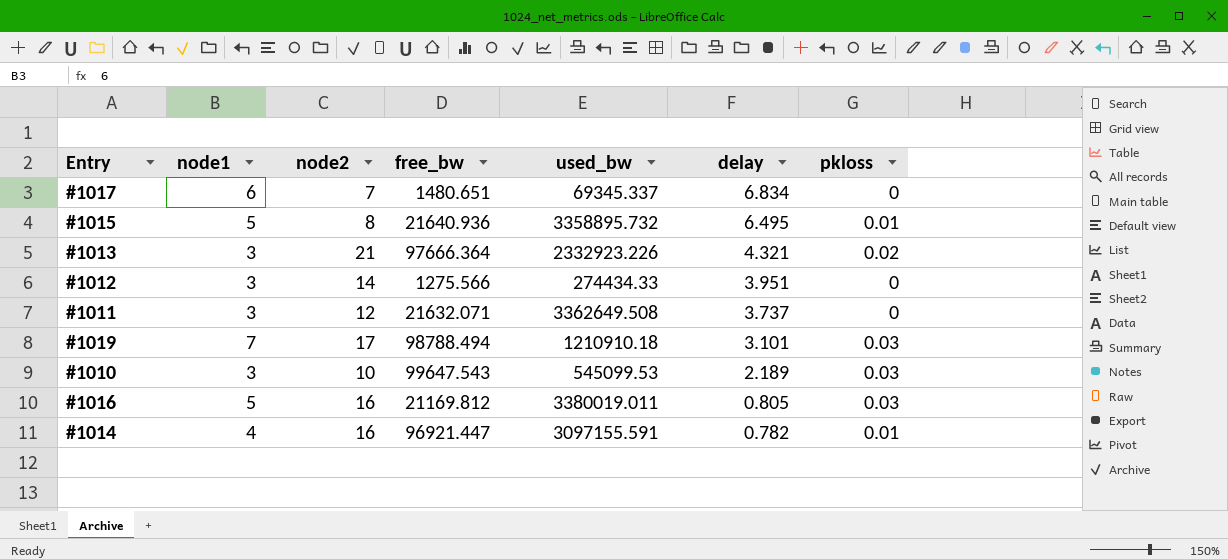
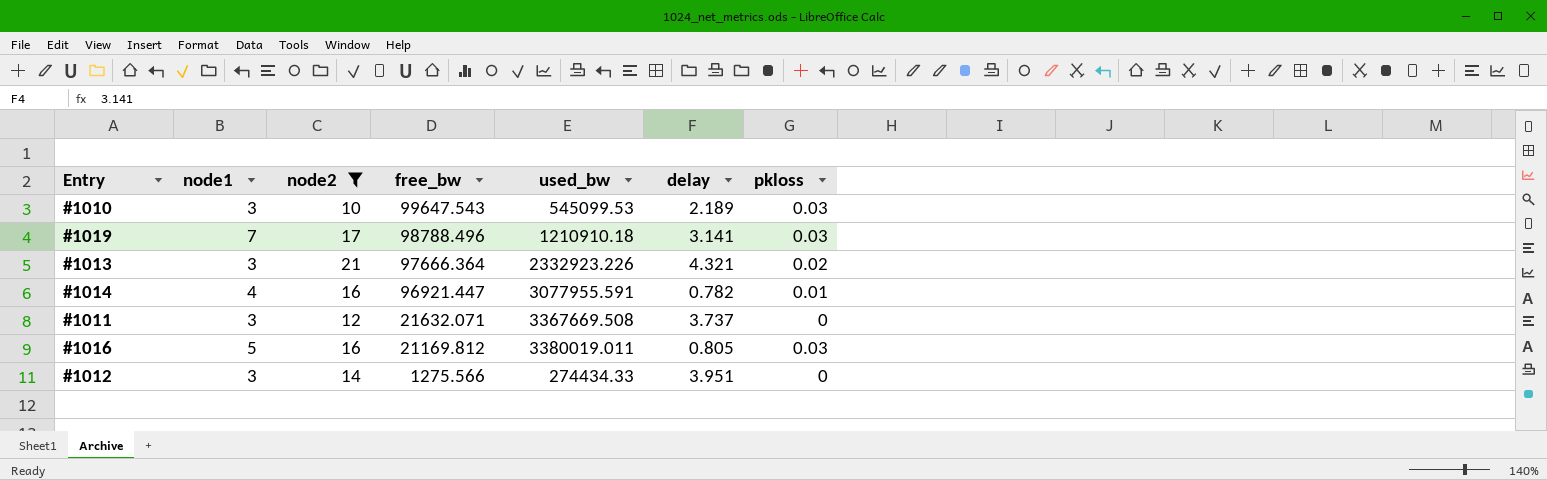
filter: none -> node2 >= 10
row order: delay descending -> free_bw descending
#1019 | free_bw: 98788.494 -> 98788.496
#1019 | delay: 3.101 -> 3.141
#1014 | used_bw: 3097155.591 -> 3077955.591
#1011 | used_bw: 3362649.508 -> 3367669.508

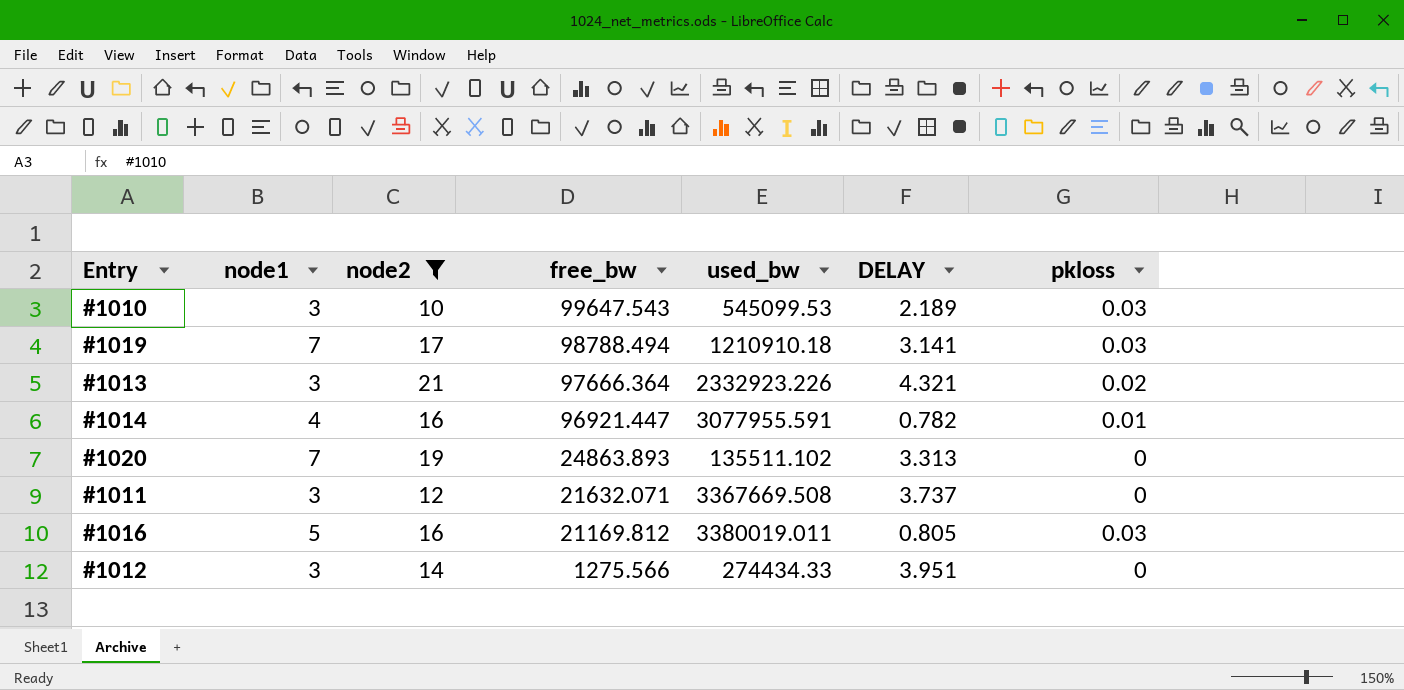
column name: delay -> DELAY
#1019 | free_bw: 98788.496 -> 98788.494
row #1020: none -> 7 | 19 | 24863.893 | 135511.102 | 3.313 | 0

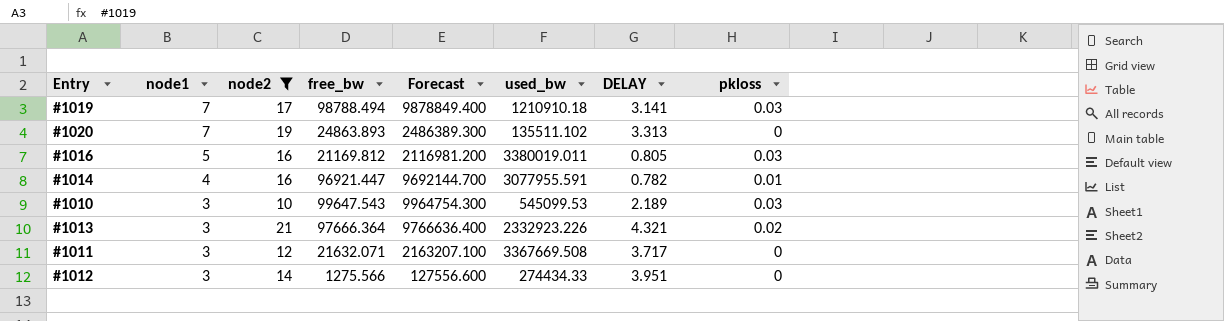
row order: free_bw descending -> node1 descending
column Forecast | formula: none -> [free_bw] * 100
#1011 | DELAY: 3.737 -> 3.717

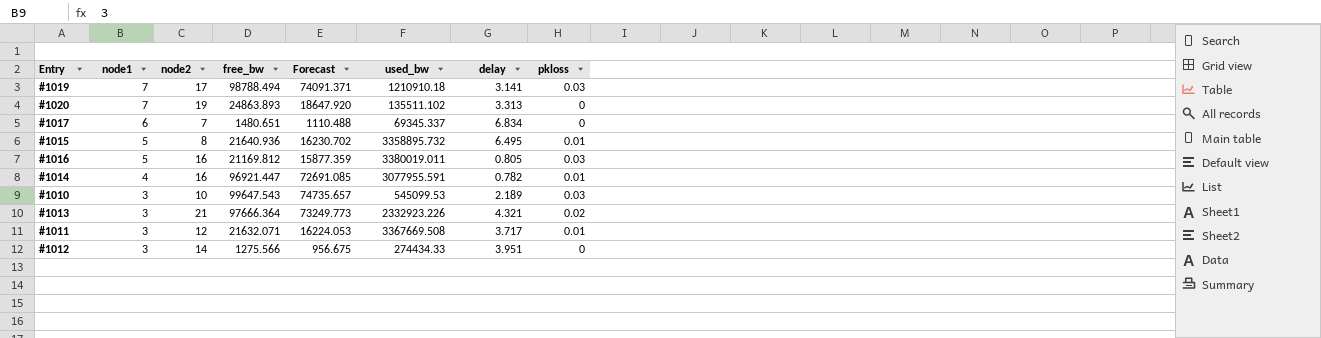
filter: node2 >= 10 -> none
column Forecast | formula: [free_bw] * 100 -> [free_bw] * 0.75
column name: DELAY -> delay
#1011 | pkloss: 0 -> 0.01

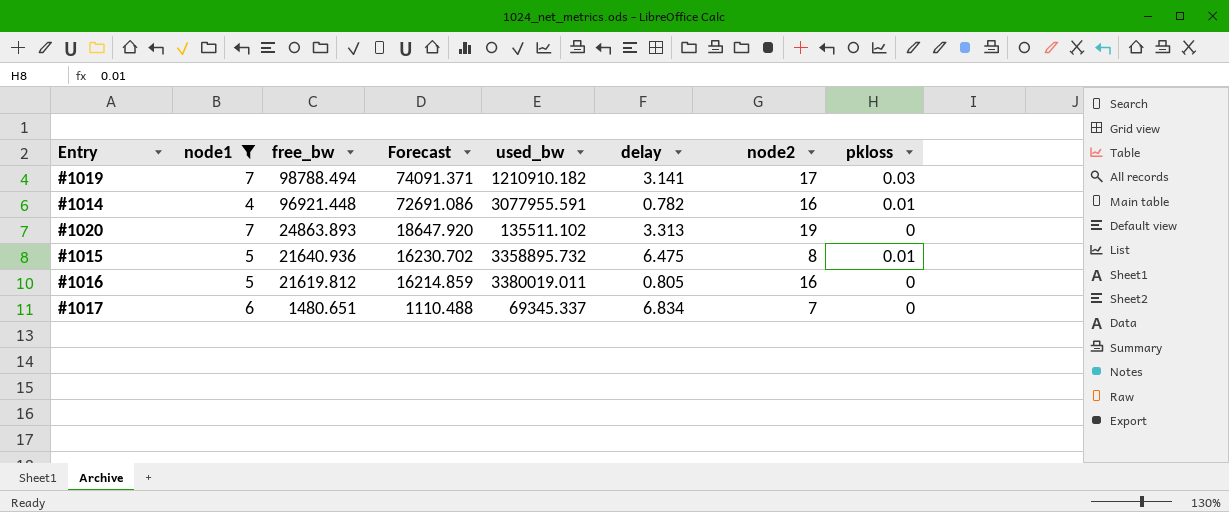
filter: none -> node1 != 3
row order: node1 descending -> free_bw descending
column node2 | position: 3 -> 7
#1019 | used_bw: 1210910.18 -> 1210910.182
#1014 | free_bw: 96921.447 -> 96921.448
#1014 | Forecast: 72691.085 -> 72691.086
#1015 | delay: 6.495 -> 6.475
#1016 | free_bw: 21169.812 -> 21619.812
#1016 | Forecast: 15877.359 -> 16214.859
#1016 | pkloss: 0.03 -> 0

